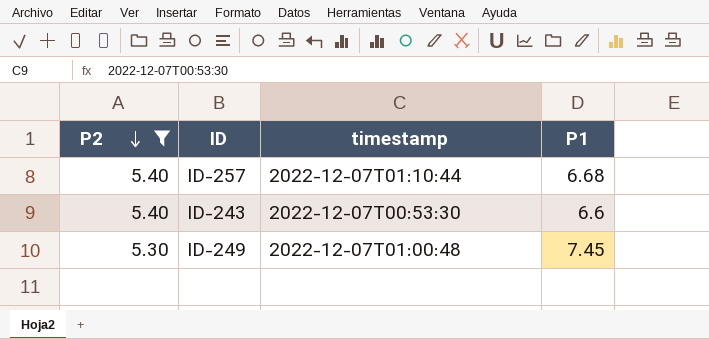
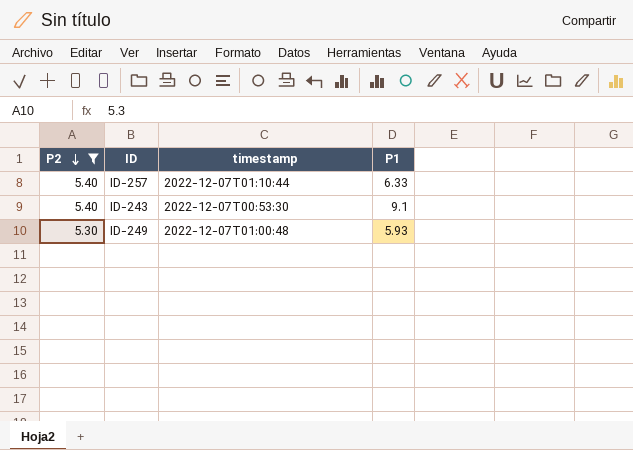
ID-257 | P1: 6.68 -> 6.33
ID-243 | P1: 6.6 -> 9.1
ID-249 | P1: 7.45 -> 5.93

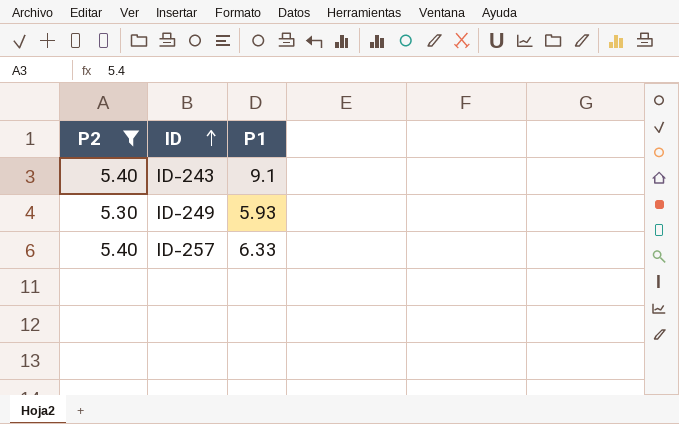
row order: P2 descending -> ID ascending
column timestamp | position: 3 -> none

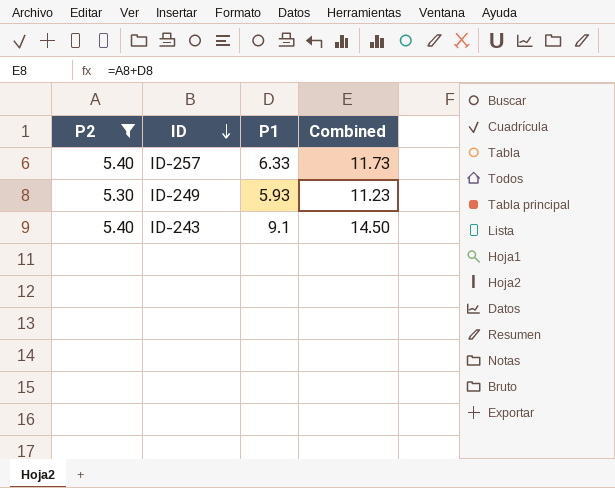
row order: ID ascending -> ID descending
column Combined | formula: none -> [P2] + [P1]

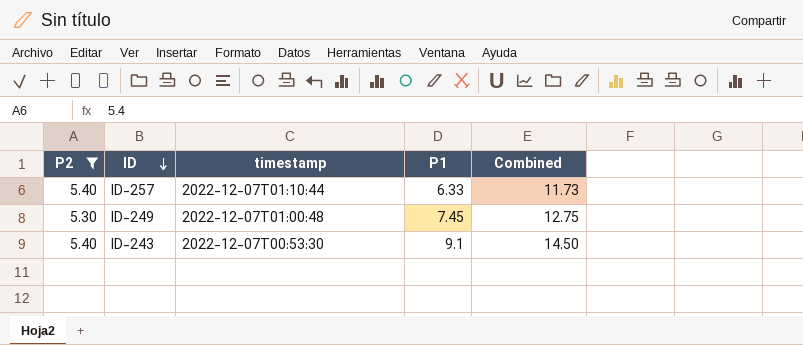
column timestamp | position: none -> 3
ID-249 | P1: 5.93 -> 7.45
ID-249 | Combined: 11.23 -> 12.75

